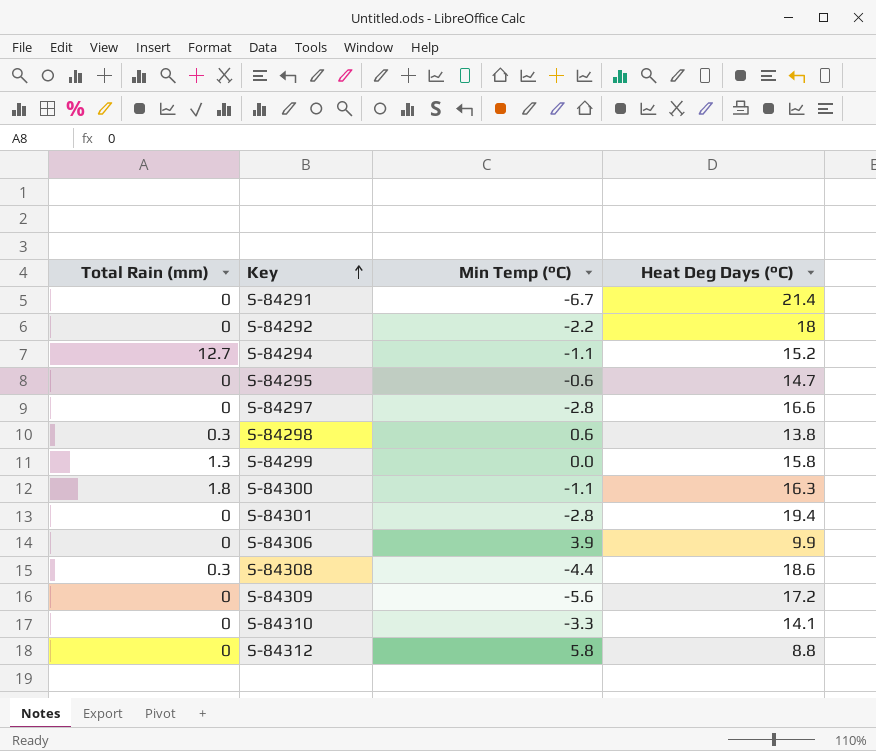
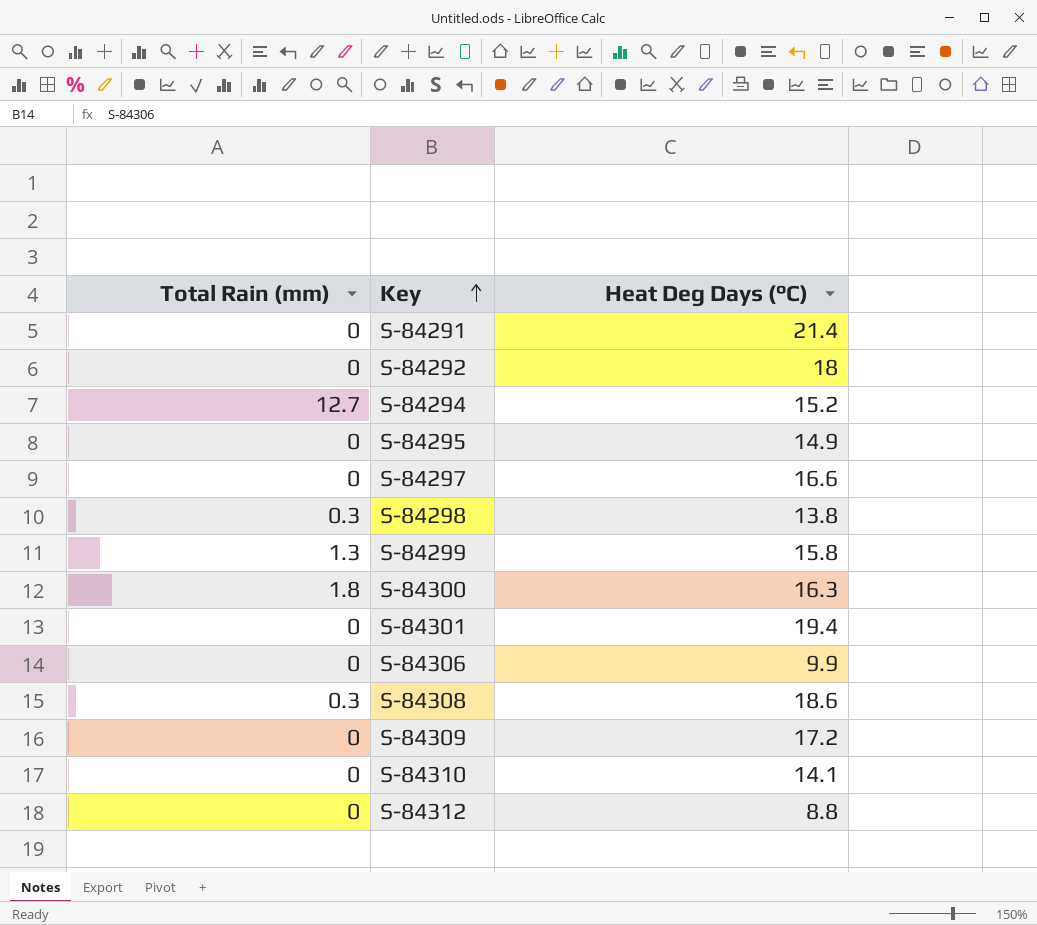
column Min Temp (°C) | position: 3 -> none
S-84295 | Heat Deg Days (°C): 14.7 -> 14.9

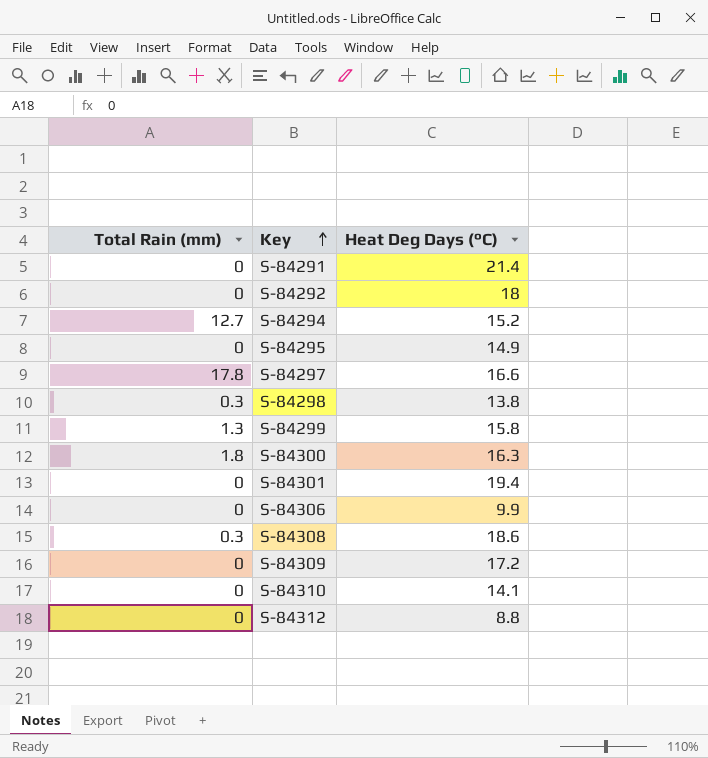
S-84297 | Total Rain (mm): 0 -> 17.8

